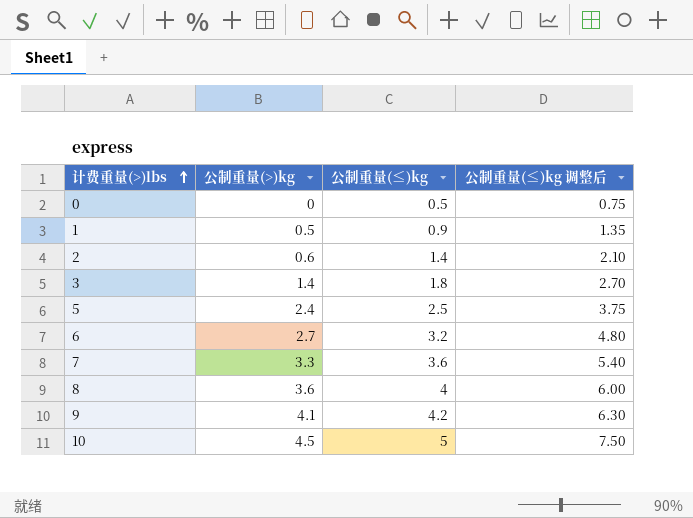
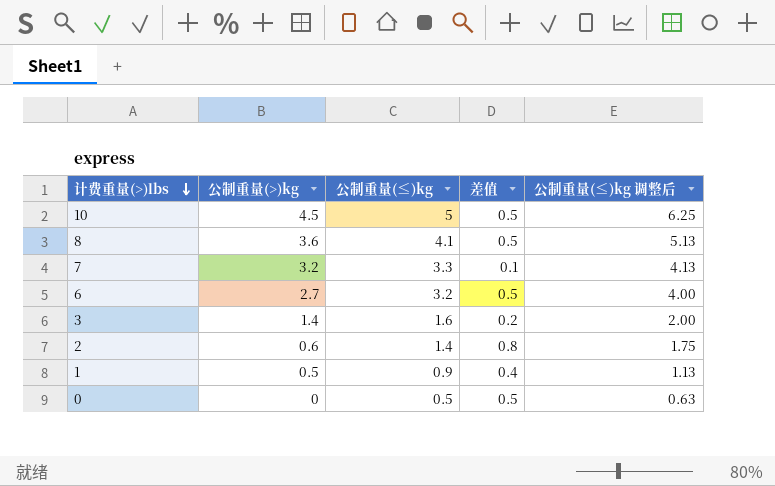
row order: 计费重量(>)lbs ascending -> 计费重量(>)lbs descending
column 差值 | formula: none -> [公制重量(≤)kg] - [公制重量(>)kg]
column 公制重量(≤)kg 调整后 | formula: [公制重量(≤)kg] * 1.5 -> [公制重量(≤)kg] * 1.25
row 5: 2.4 | 2.5 | 3.75 -> none
row 9: 4.1 | 4.2 | 6.30 -> none
8 | 公制重量(≤)kg: 4 -> 4.1
7 | 公制重量(>)kg: 3.3 -> 3.2
7 | 公制重量(≤)kg: 3.6 -> 3.3
3 | 公制重量(≤)kg: 1.8 -> 1.6

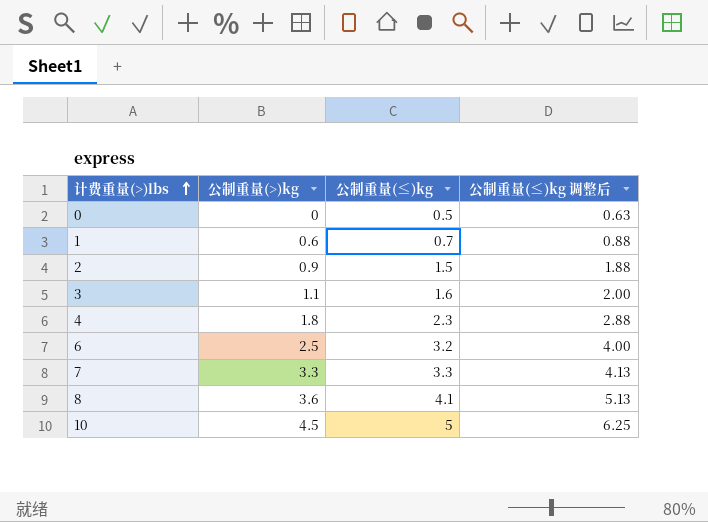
row order: 计费重量(>)lbs descending -> 计费重量(>)lbs ascending
column 差值 | formula: [公制重量(≤)kg] - [公制重量(>)kg] -> none
1 | 公制重量(>)kg: 0.5 -> 0.6
1 | 公制重量(≤)kg: 0.9 -> 0.7
1 | 公制重量(≤)kg 调整后: 1.13 -> 0.88
2 | 公制重量(>)kg: 0.6 -> 0.9
2 | 公制重量(≤)kg: 1.4 -> 1.5
2 | 公制重量(≤)kg 调整后: 1.75 -> 1.88
3 | 公制重量(>)kg: 1.4 -> 1.1
row 4: none -> 1.8 | 2.3 | 2.88
6 | 公制重量(>)kg: 2.7 -> 2.5
7 | 公制重量(>)kg: 3.2 -> 3.3

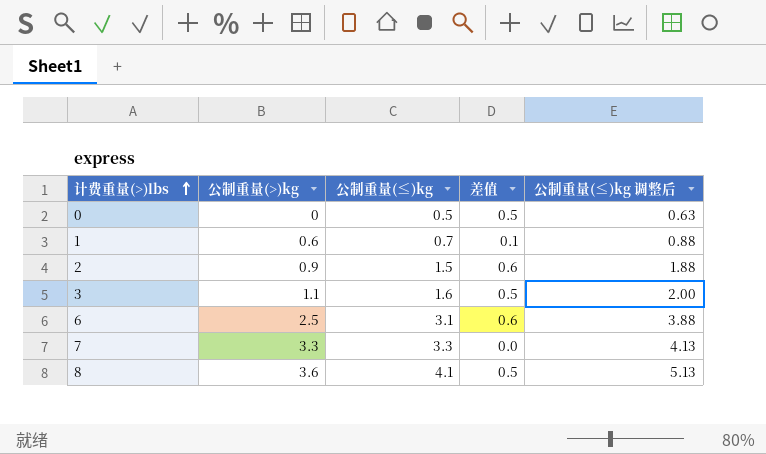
column 差值 | formula: none -> [公制重量(≤)kg] - [公制重量(>)kg]
row 4: 1.8 | 2.3 | 2.88 -> none
row 10: 4.5 | 5 | 6.25 -> none
6 | 公制重量(≤)kg: 3.2 -> 3.1
6 | 公制重量(≤)kg 调整后: 4.00 -> 3.88

